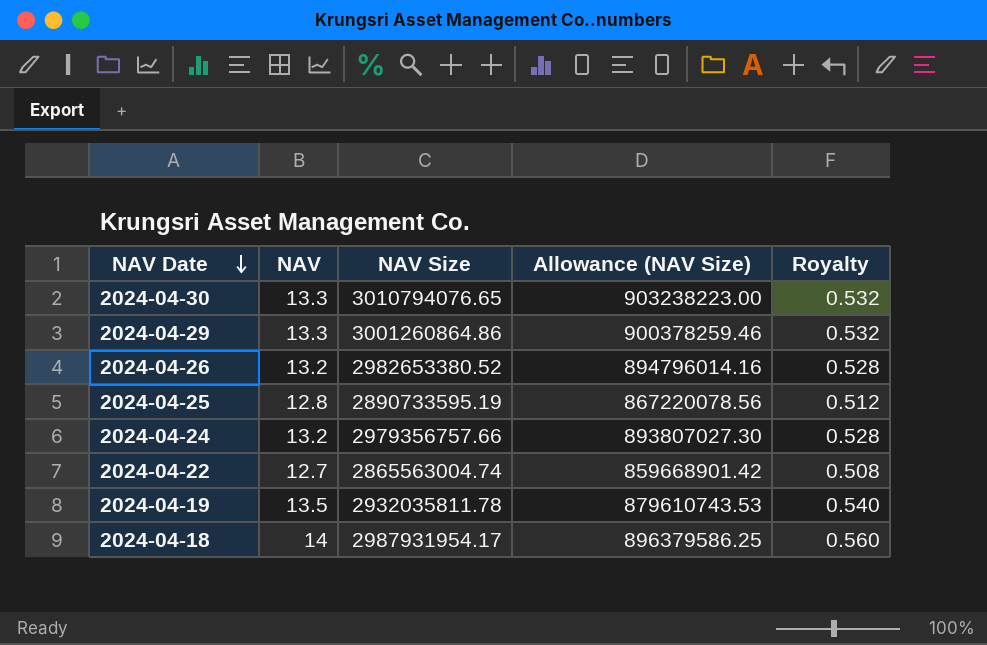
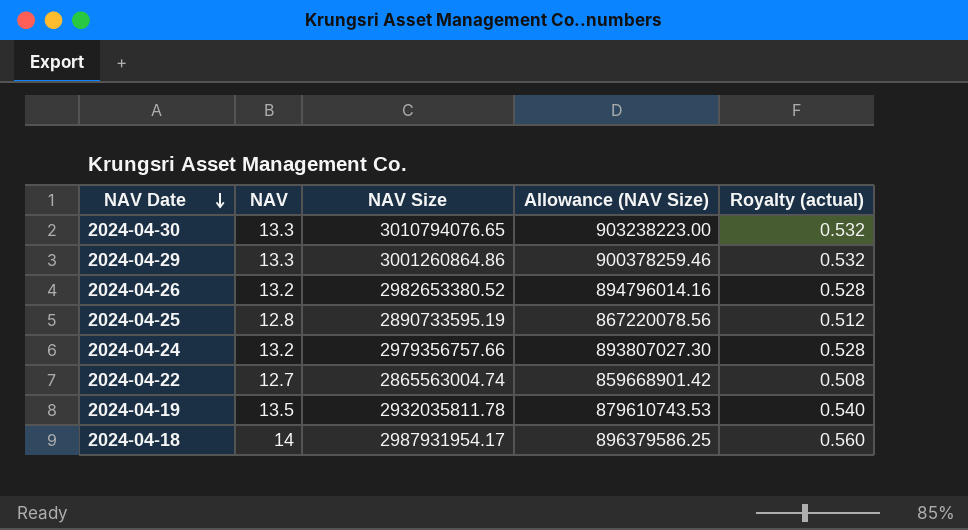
column name: Royalty -> Royalty (actual)

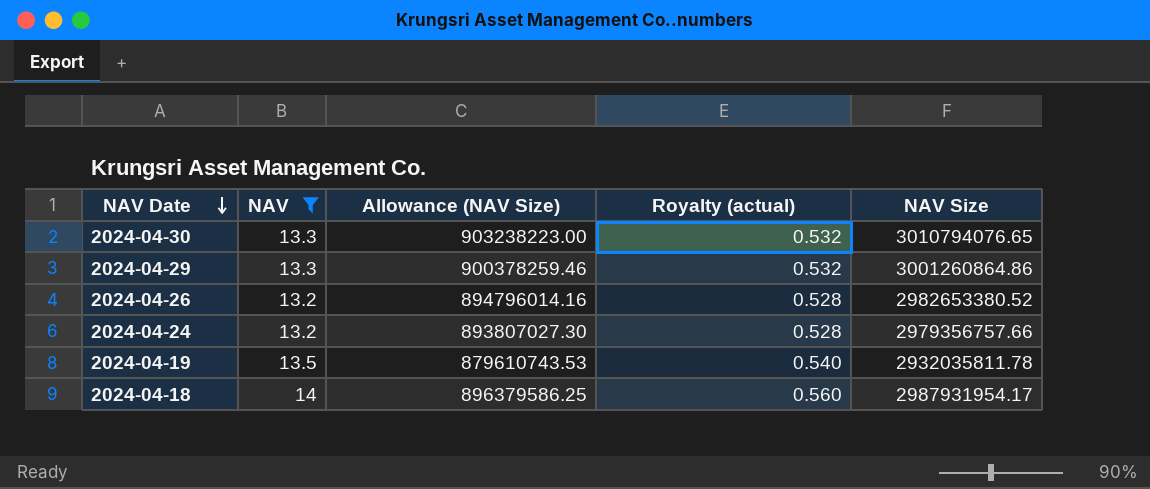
filter: none -> NAV >= 13.2
column NAV Size | position: 3 -> 5

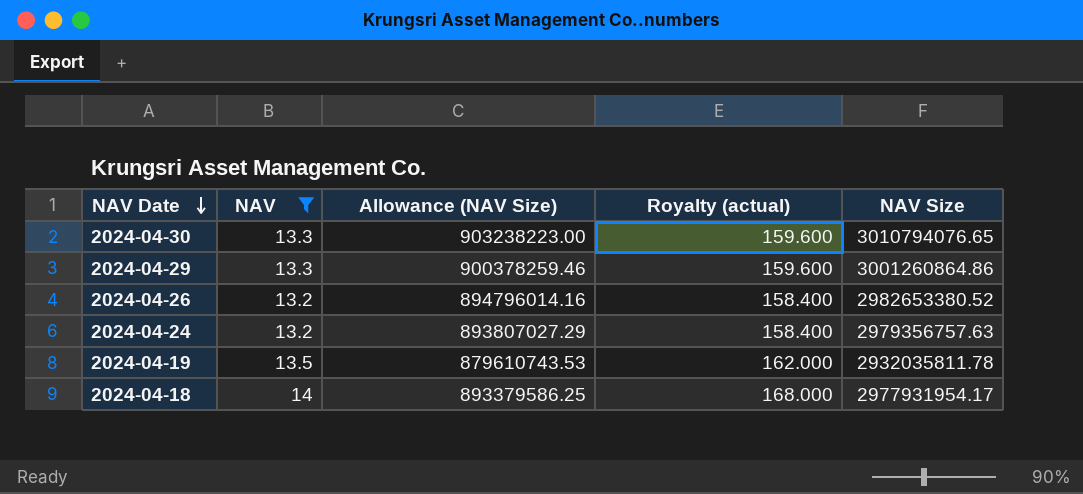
column Royalty (actual) | formula: [NAV] * 0.04 -> [NAV] * 12
2024-04-24 | Allowance (NAV Size): 893807027.30 -> 893807027.29
2024-04-24 | NAV Size: 2979356757.66 -> 2979356757.63
2024-04-18 | Allowance (NAV Size): 896379586.25 -> 893379586.25
2024-04-18 | NAV Size: 2987931954.17 -> 2977931954.17

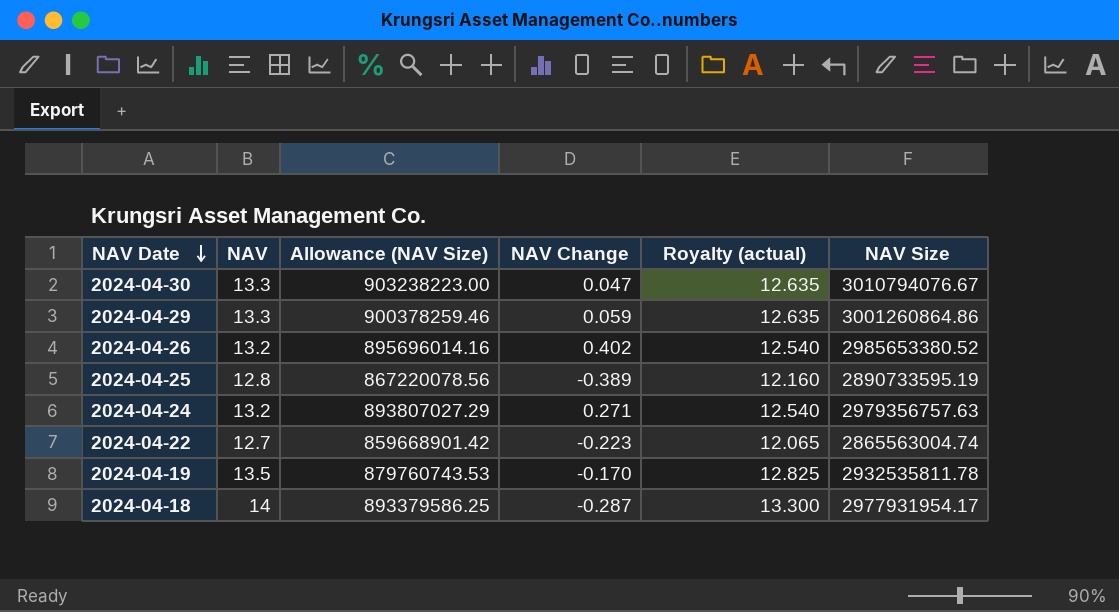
filter: NAV >= 13.2 -> none
column NAV Change | position: none -> 4
column Royalty (actual) | formula: [NAV] * 12 -> [NAV] * 0.95
2024-04-30 | NAV Size: 3010794076.65 -> 3010794076.67
2024-04-26 | Allowance (NAV Size): 894796014.16 -> 895696014.16
2024-04-26 | NAV Size: 2982653380.52 -> 2985653380.52
2024-04-19 | Allowance (NAV Size): 879610743.53 -> 879760743.53
2024-04-19 | NAV Size: 2932035811.78 -> 2932535811.78

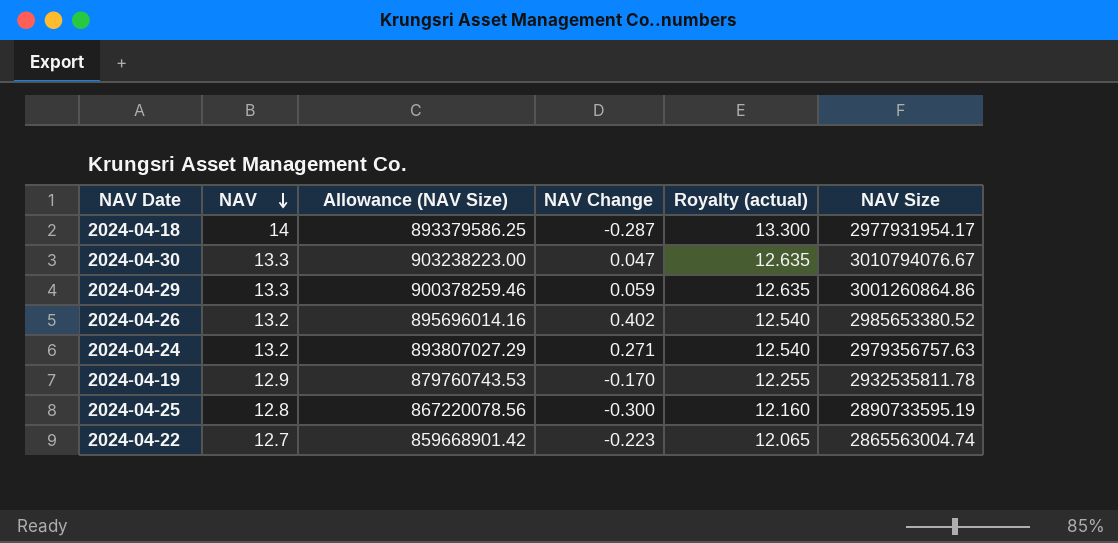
row order: NAV Date descending -> NAV descending
2024-04-19 | NAV: 13.5 -> 12.9
2024-04-19 | Royalty (actual): 12.825 -> 12.255
2024-04-25 | NAV Change: -0.389 -> -0.300

